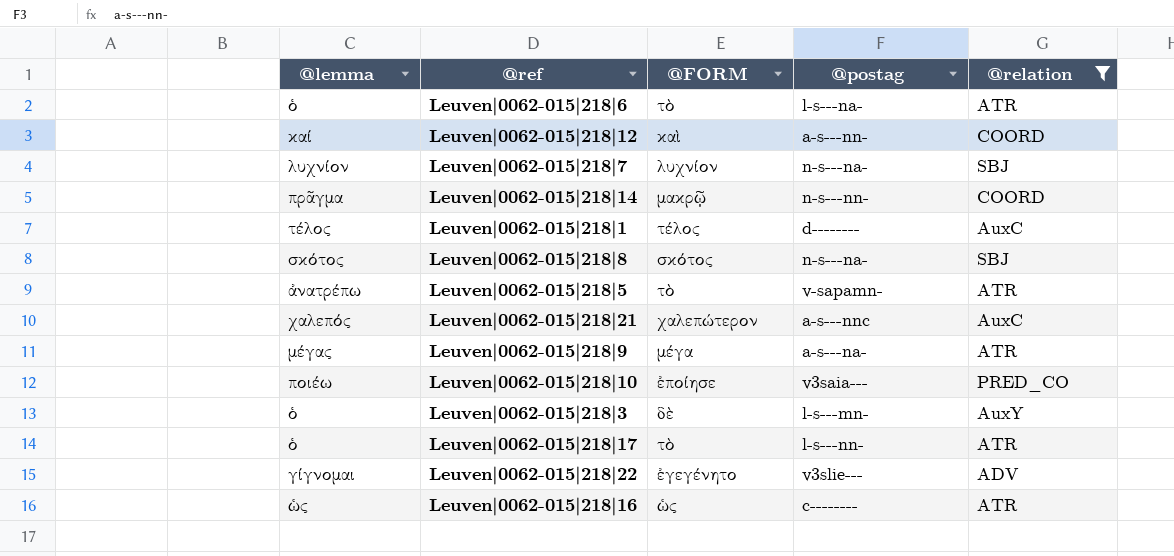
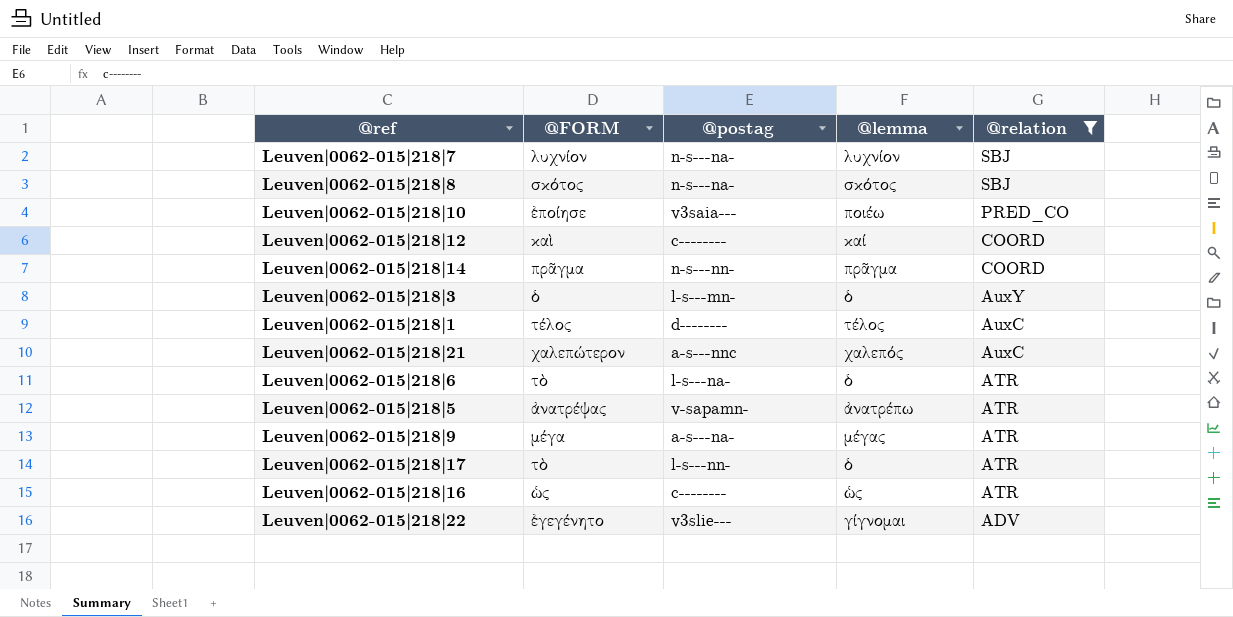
row order: none -> @relation descending
column @lemma | position: 1 -> 4
Leuven|0062-015|218|12 | @postag: a-s---nn- -> c--------
Leuven|0062-015|218|14 | @FORM: μακρῷ -> πρᾶγμα
Leuven|0062-015|218|3 | @FORM: δὲ -> ὁ
Leuven|0062-015|218|5 | @FORM: τὸ -> ἀνατρέψας

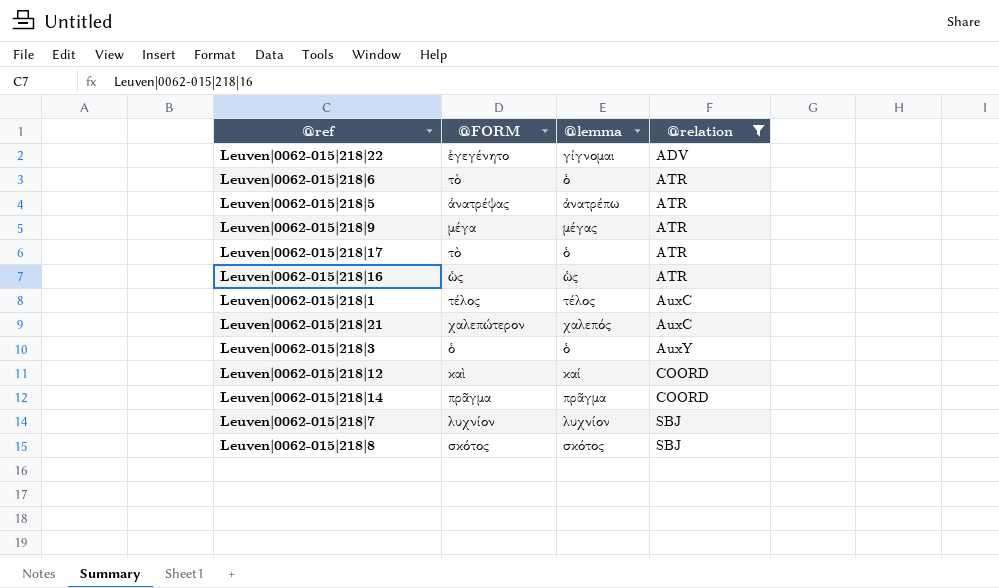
row order: @relation descending -> @relation ascending
column @postag | position: 3 -> none
row Leuven|0062-015|218|10: ἐποίησε | v3saia--- | ποιέω | PRED_CO -> none

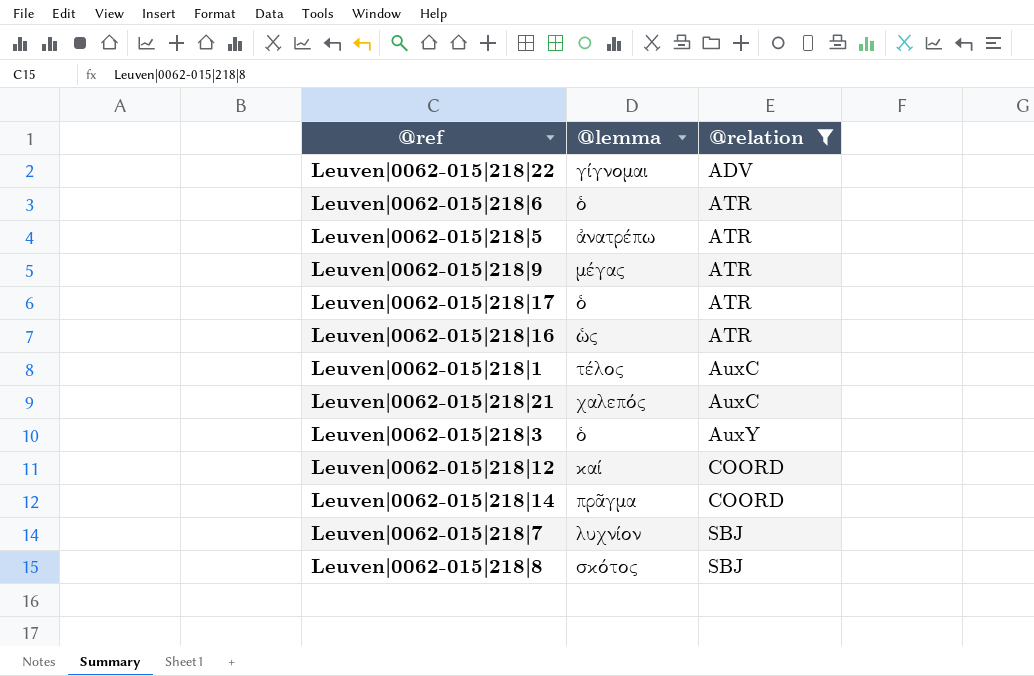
column @FORM | position: 2 -> none

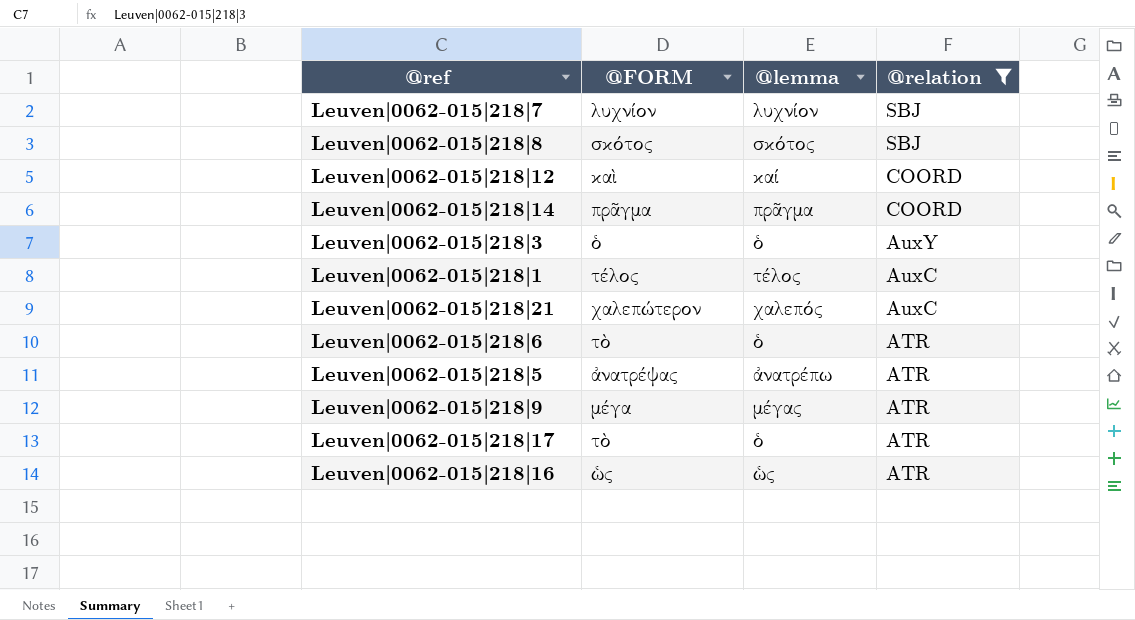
row order: @relation ascending -> @relation descending
column @FORM | position: none -> 2
row Leuven|0062-015|218|22: γίγνομαι | ADV -> none

